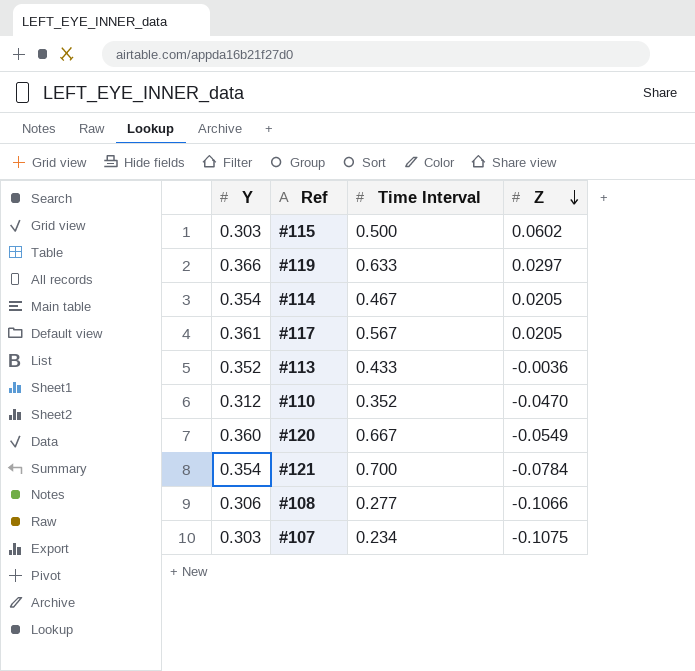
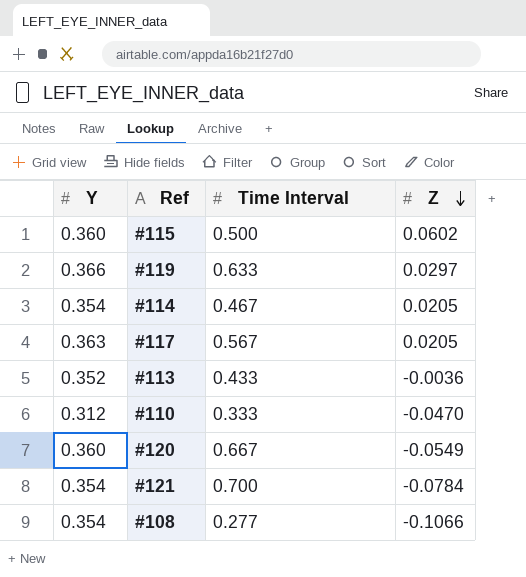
row #107: 0.303 | 0.234 | -0.1075 -> none
#115 | Y: 0.303 -> 0.360
#117 | Y: 0.361 -> 0.363
#110 | Time Interval: 0.352 -> 0.333
#108 | Y: 0.306 -> 0.354

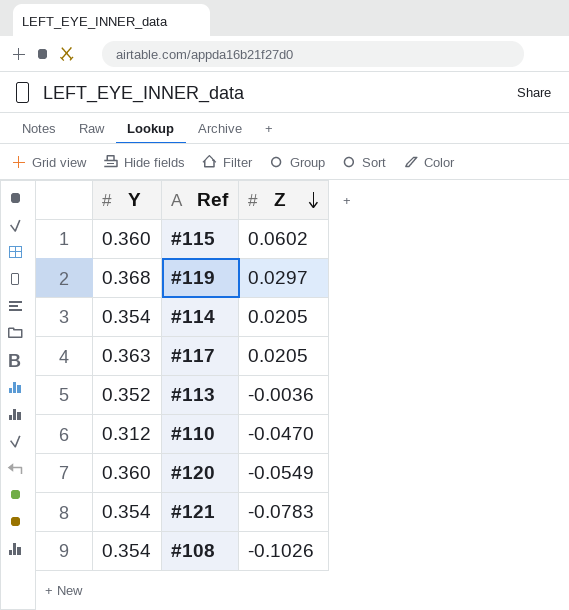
column Time Interval | position: 3 -> none
#119 | Y: 0.366 -> 0.368
#121 | Z: -0.0784 -> -0.0783
#108 | Z: -0.1066 -> -0.1026

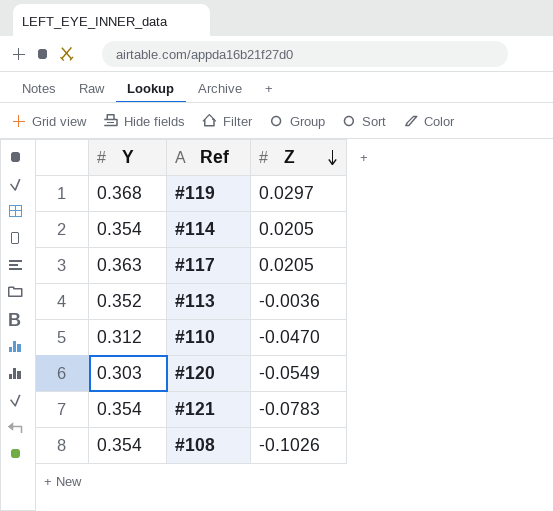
row #115: 0.360 | 0.0602 -> none
#120 | Y: 0.360 -> 0.303

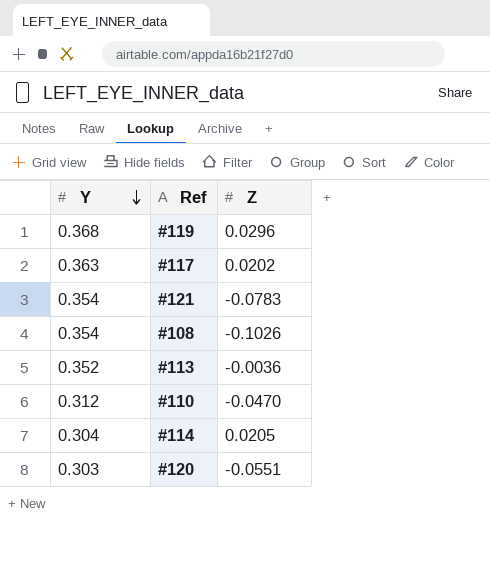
row order: Z descending -> Y descending
#119 | Z: 0.0297 -> 0.0296
#117 | Z: 0.0205 -> 0.0202
#114 | Y: 0.354 -> 0.304
#120 | Z: -0.0549 -> -0.0551

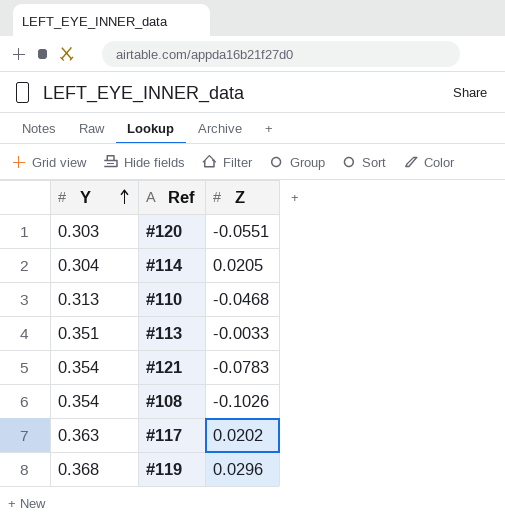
row order: Y descending -> Y ascending
#110 | Y: 0.312 -> 0.313
#110 | Z: -0.0470 -> -0.0468
#113 | Y: 0.352 -> 0.351
#113 | Z: -0.0036 -> -0.0033

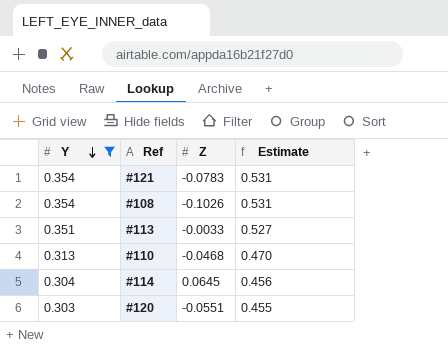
filter: none -> Y <= 0.354
row order: Y ascending -> Y descending
column Estimate | formula: none -> [Y] * 1.5
#114 | Z: 0.0205 -> 0.0645

